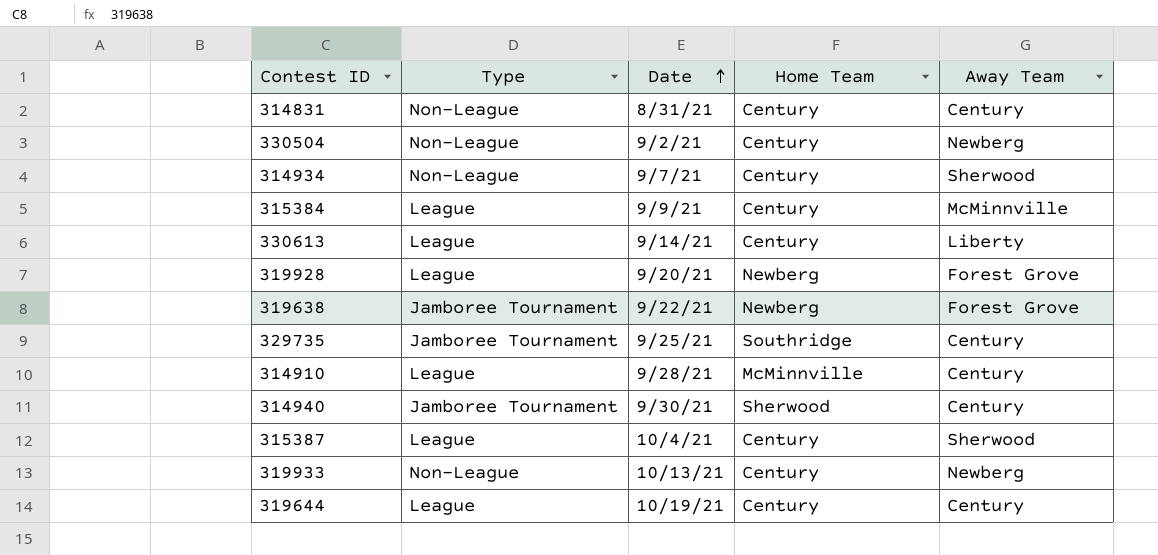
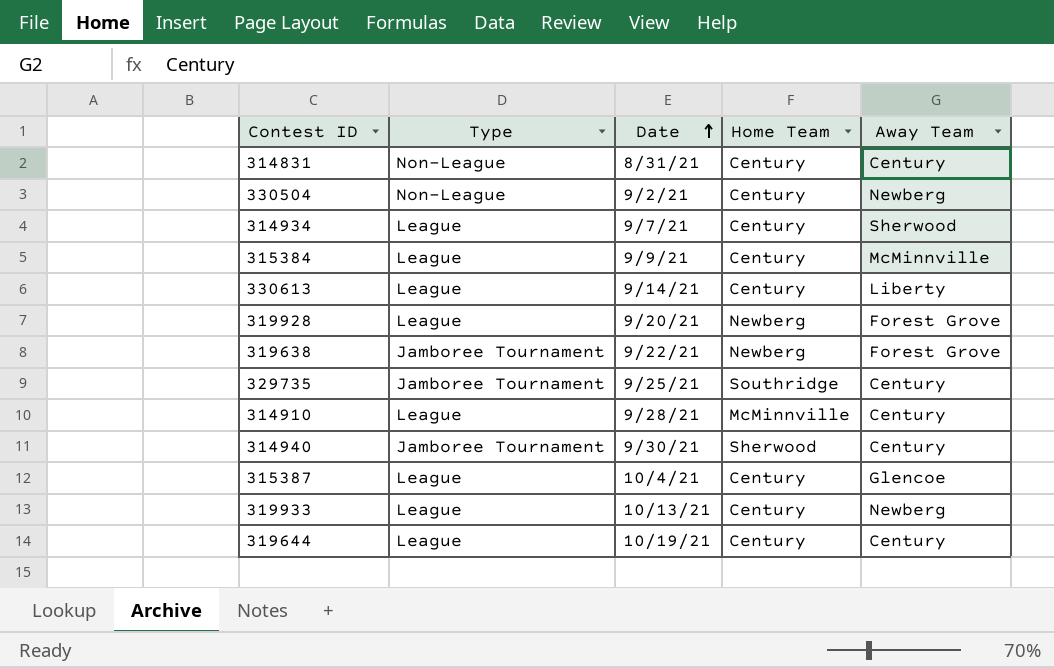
314934 | Type: Non-League -> League
315387 | Away Team: Sherwood -> Glencoe
319933 | Type: Non-League -> League

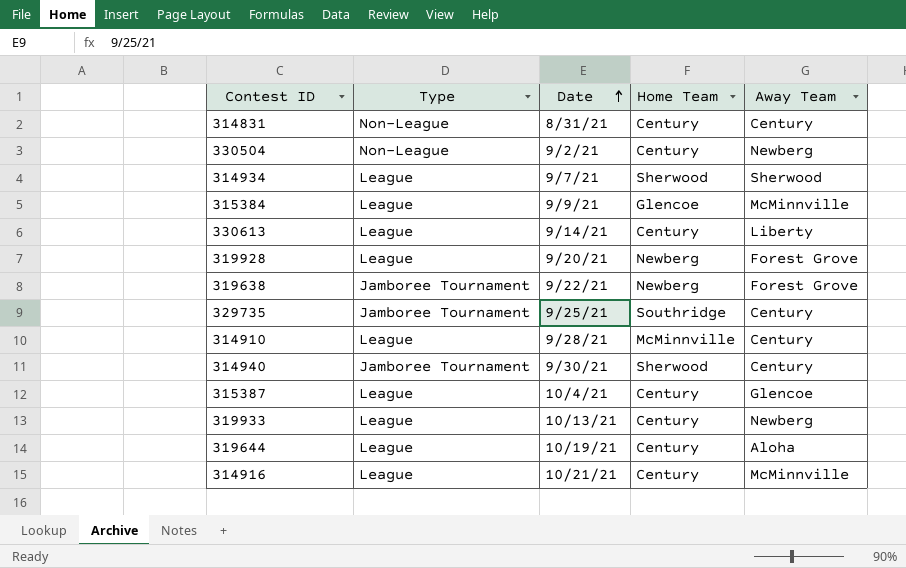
314934 | Home Team: Century -> Sherwood
315384 | Home Team: Century -> Glencoe
319644 | Away Team: Century -> Aloha
row 314916: none -> League | 10/21/21 | Century | McMinnville

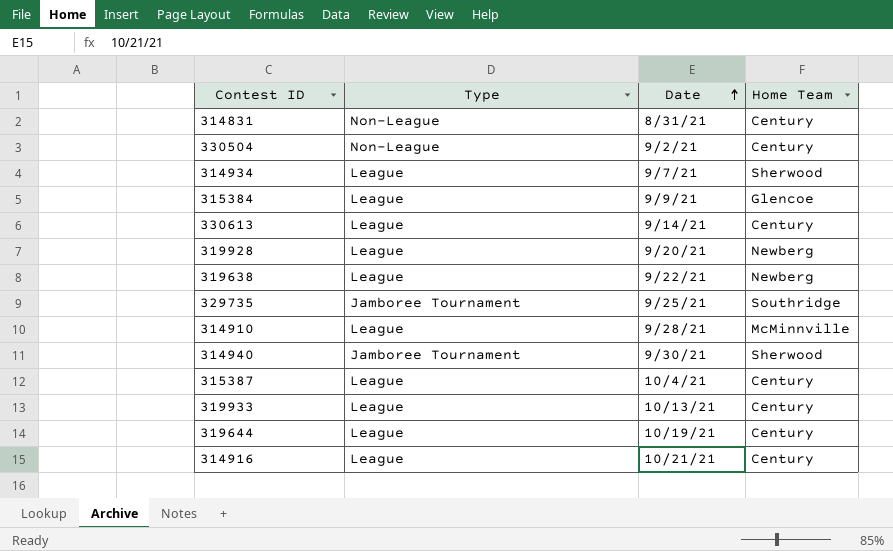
column Away Team | position: 5 -> none
319638 | Type: Jamboree Tournament -> League

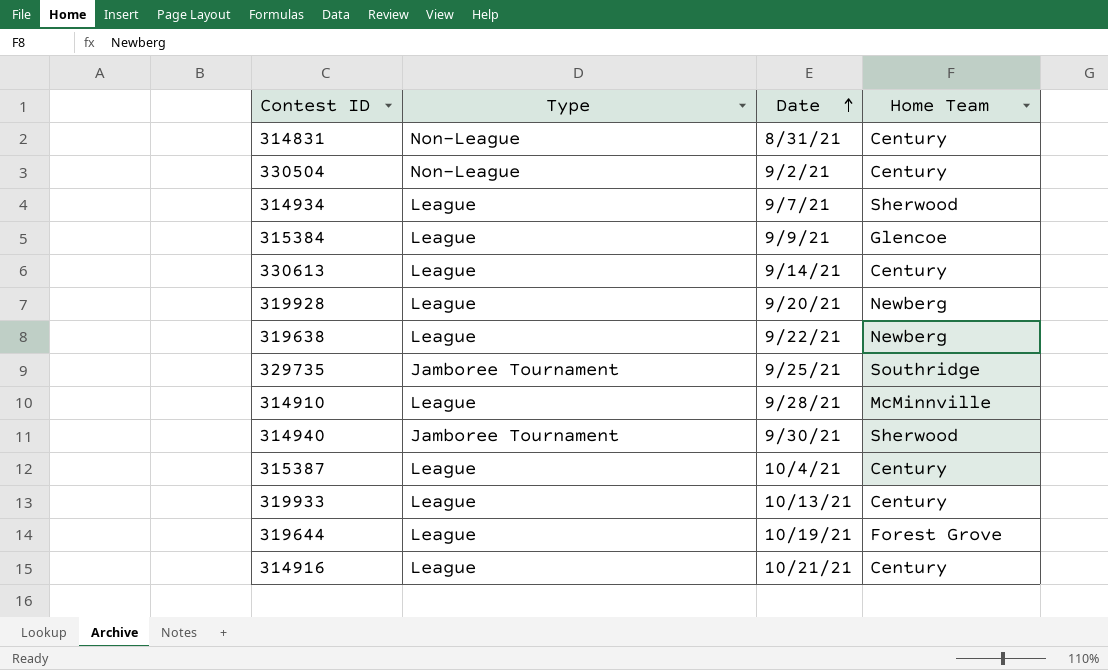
319644 | Home Team: Century -> Forest Grove

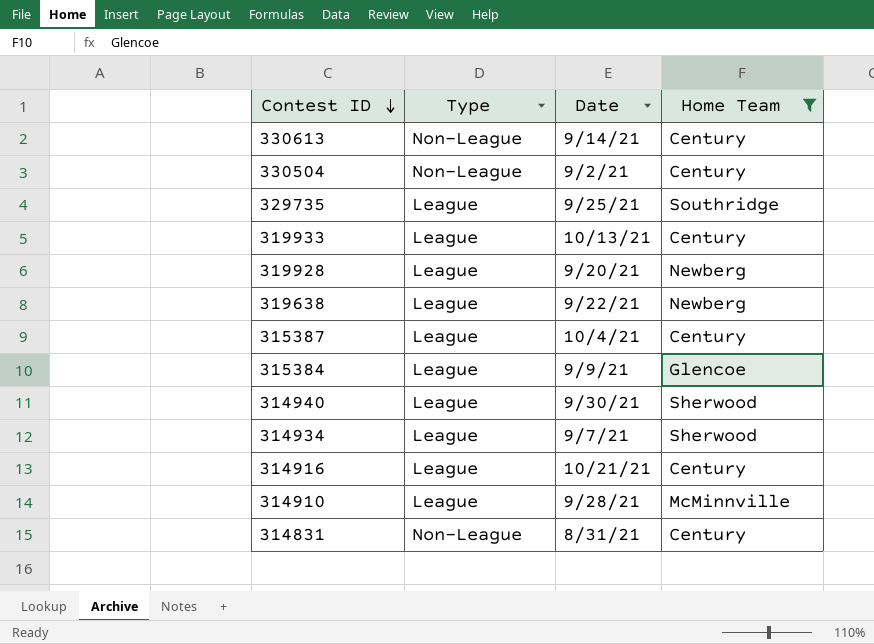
filter: none -> Home Team != Forest Grove
row order: Date ascending -> Contest ID descending
330613 | Type: League -> Non-League
329735 | Type: Jamboree Tournament -> League
314940 | Type: Jamboree Tournament -> League

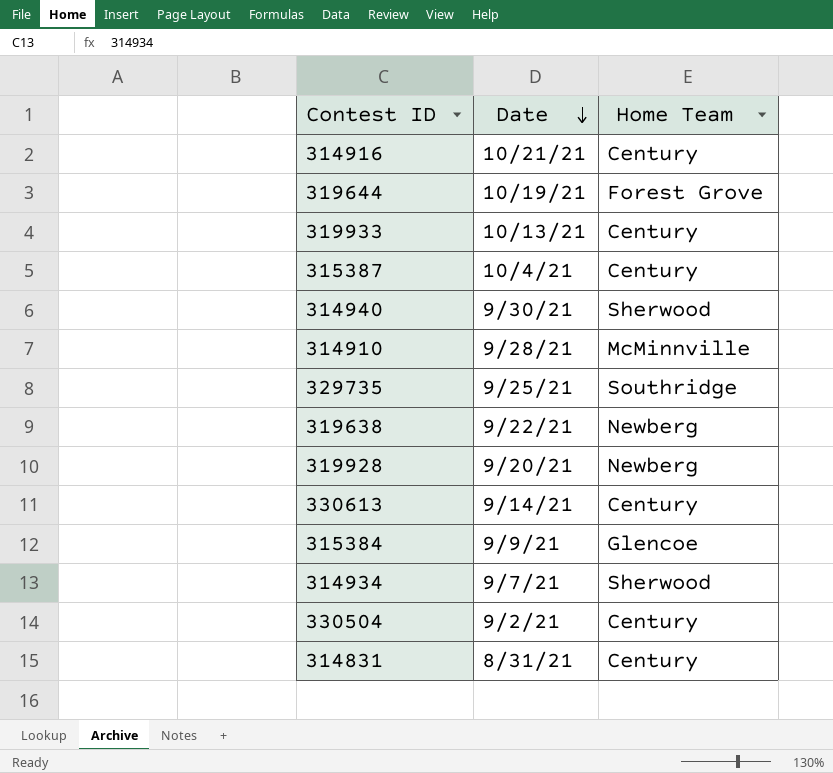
filter: Home Team != Forest Grove -> none
row order: Contest ID descending -> Date descending
column Type | position: 2 -> none

